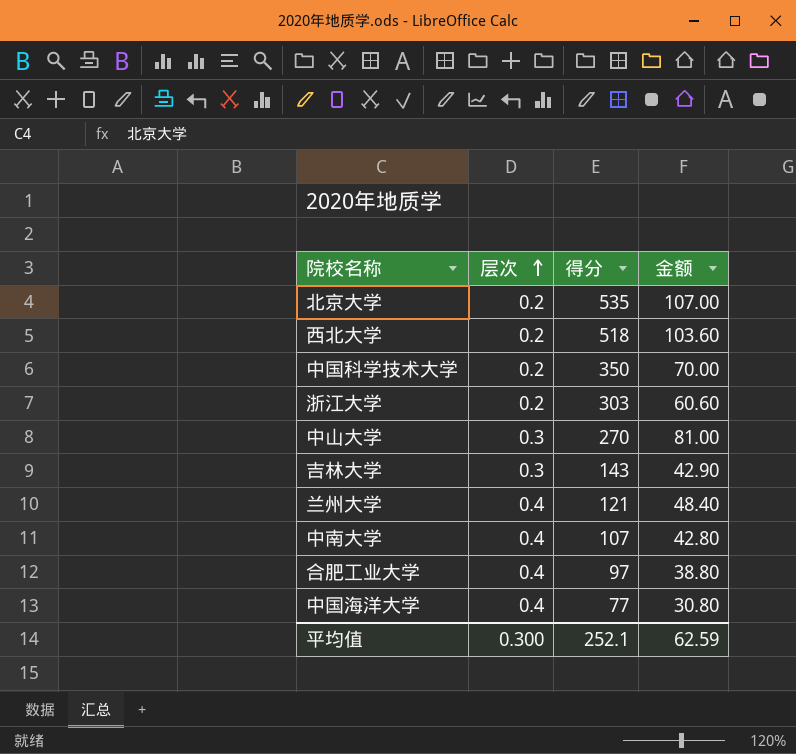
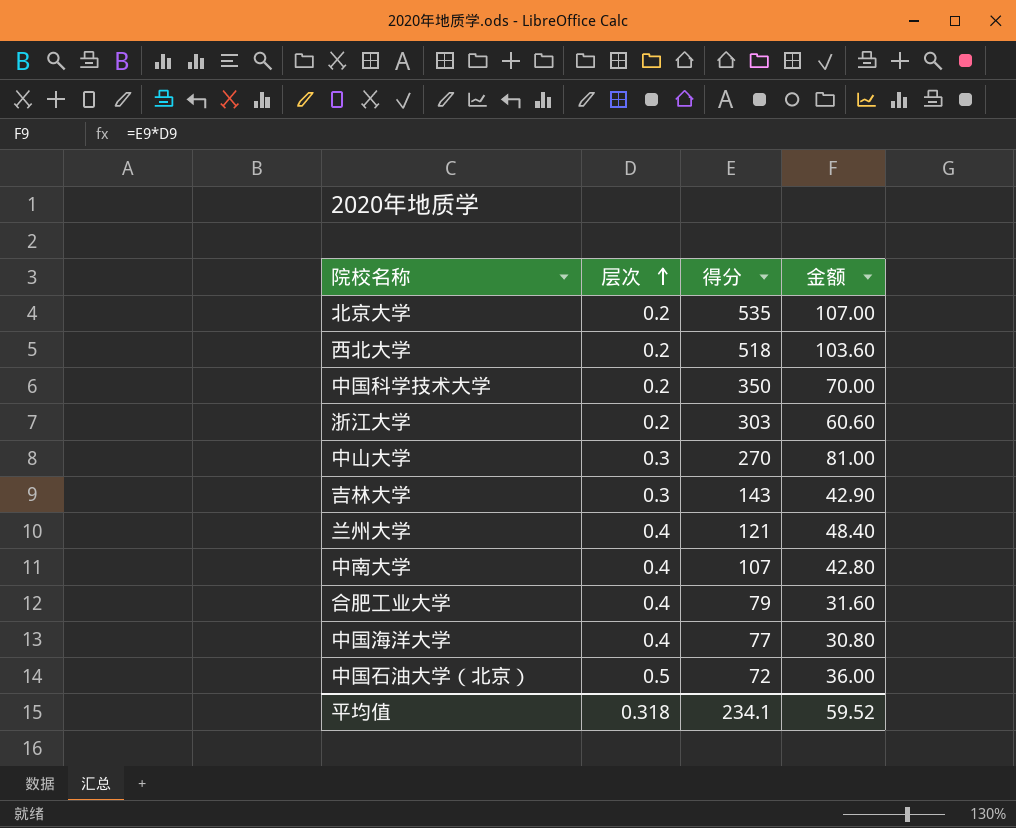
合肥工业大学 | 得分: 97 -> 79
合肥工业大学 | 金额: 38.80 -> 31.60
row 中国石油大学（北京）: none -> 0.5 | 72 | 36.00
平均值 | 层次: 0.300 -> 0.318
平均值 | 得分: 252.1 -> 234.1
平均值 | 金额: 62.59 -> 59.52

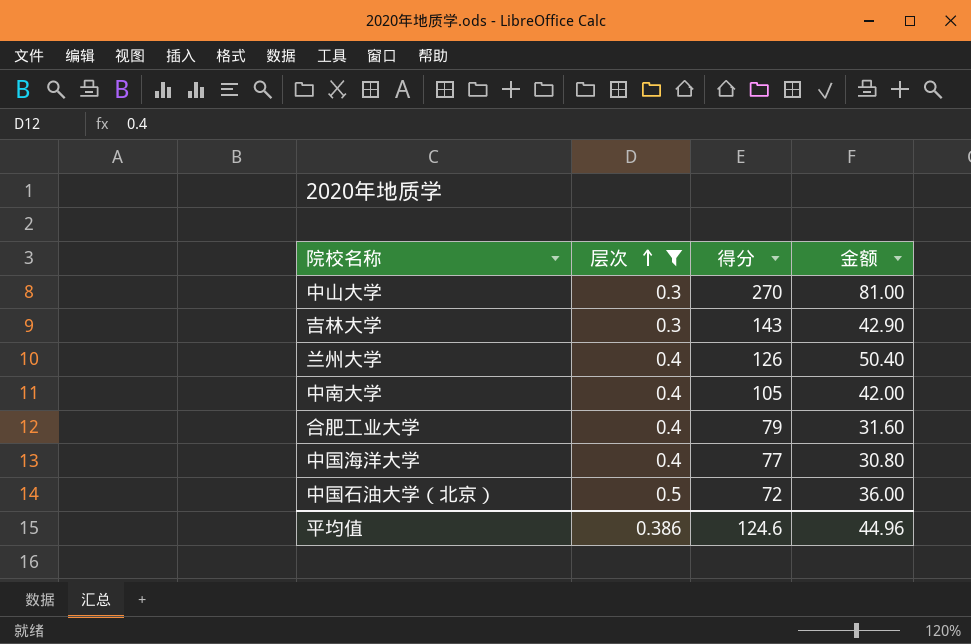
filter: none -> 层次 != 0.2
兰州大学 | 得分: 121 -> 126
兰州大学 | 金额: 48.40 -> 50.40
中南大学 | 得分: 107 -> 105
中南大学 | 金额: 42.80 -> 42.00
平均值 | 层次: 0.318 -> 0.386
平均值 | 得分: 234.1 -> 124.6
平均值 | 金额: 59.52 -> 44.96

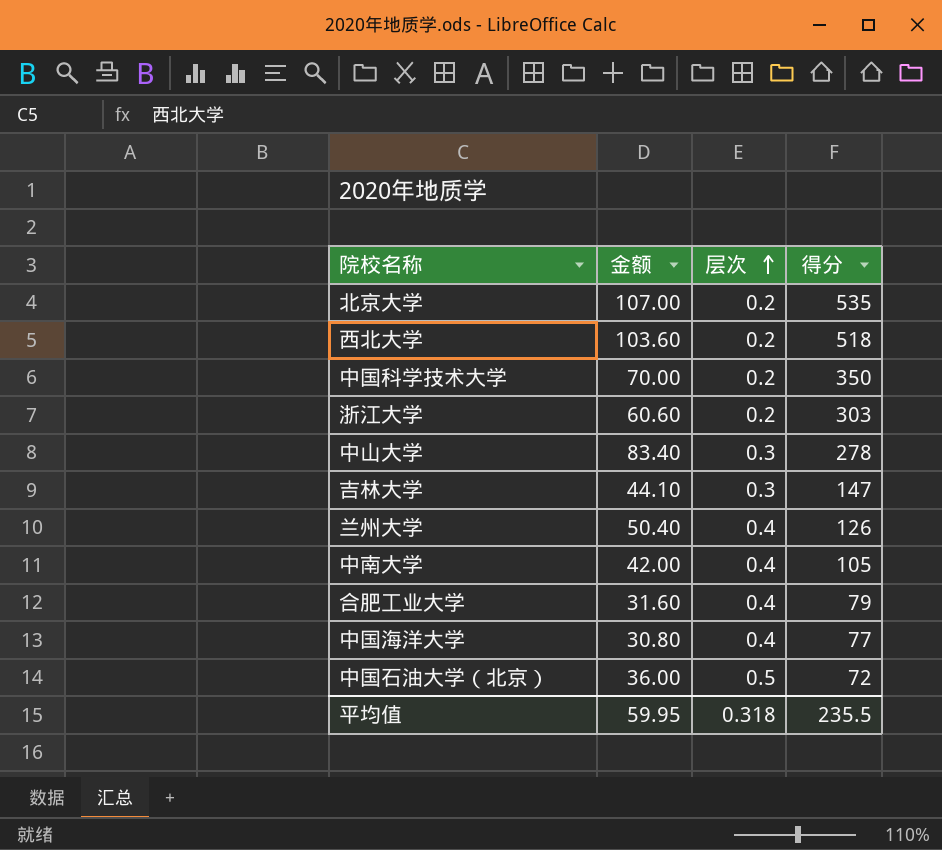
filter: 层次 != 0.2 -> none
column 金额 | position: 4 -> 2
中山大学 | 金额: 81.00 -> 83.40
中山大学 | 得分: 270 -> 278
吉林大学 | 金额: 42.90 -> 44.10
吉林大学 | 得分: 143 -> 147
平均值 | 金额: 44.96 -> 59.95
平均值 | 层次: 0.386 -> 0.318
平均值 | 得分: 124.6 -> 235.5

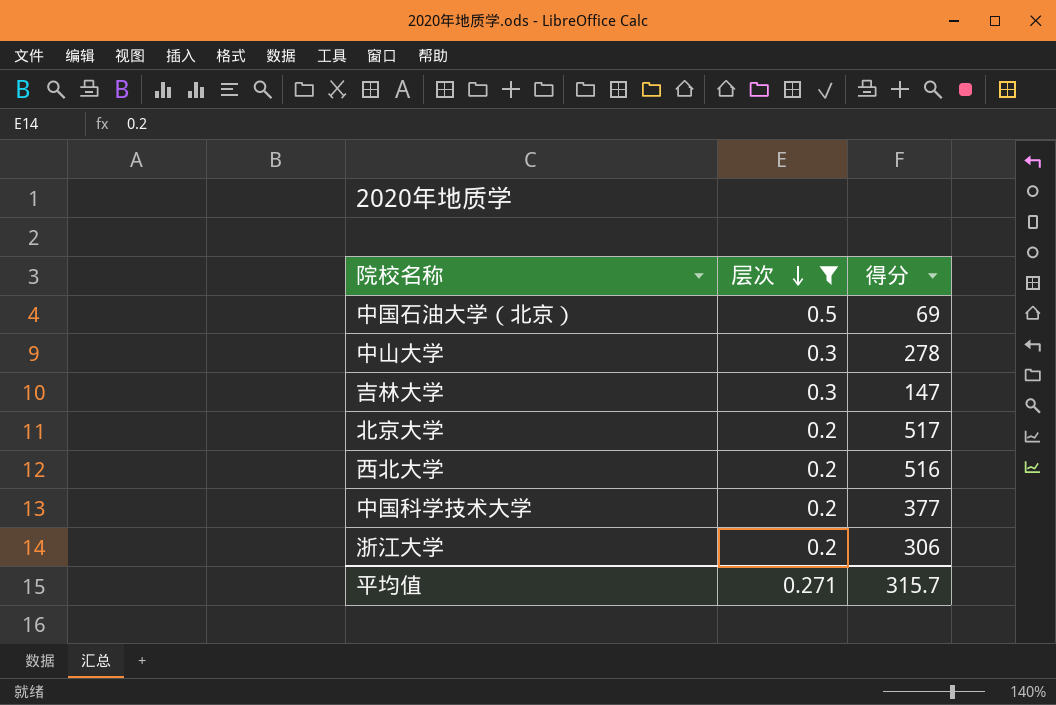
filter: none -> 层次 != 0.4
row order: 层次 ascending -> 层次 descending
column 金额 | formula: [层次] * [得分] -> none
中国石油大学（北京） | 得分: 72 -> 69
北京大学 | 得分: 535 -> 517
西北大学 | 得分: 518 -> 516
中国科学技术大学 | 得分: 350 -> 377
浙江大学 | 得分: 303 -> 306
平均值 | 层次: 0.318 -> 0.271
平均值 | 得分: 235.5 -> 315.7

